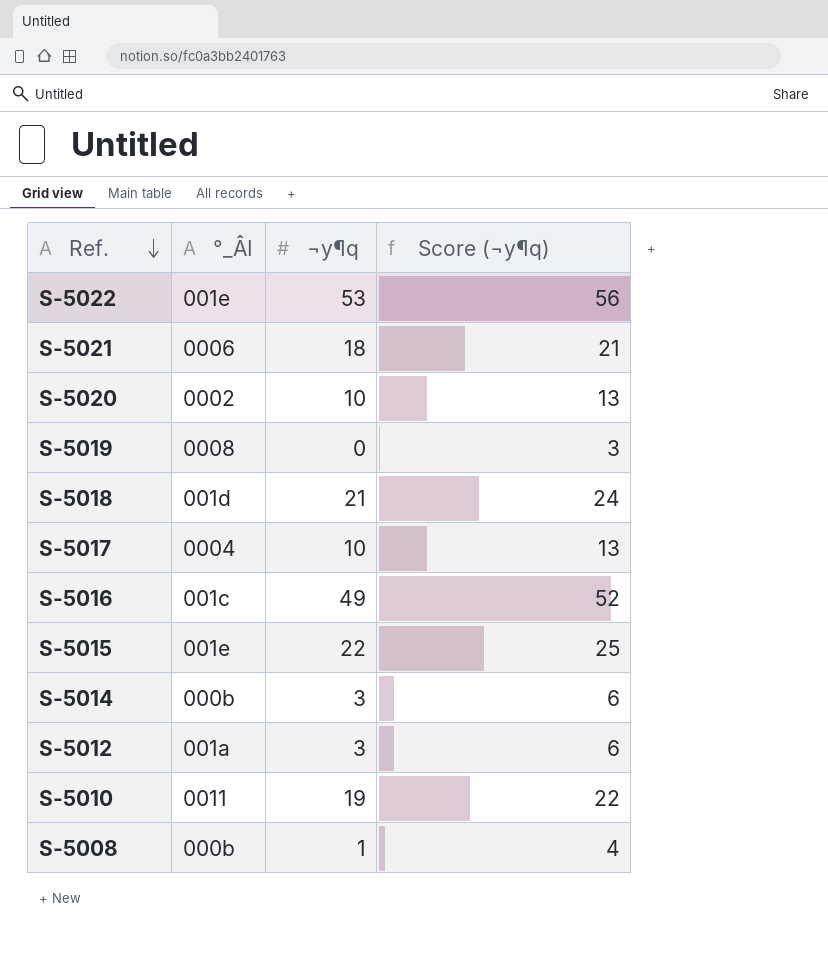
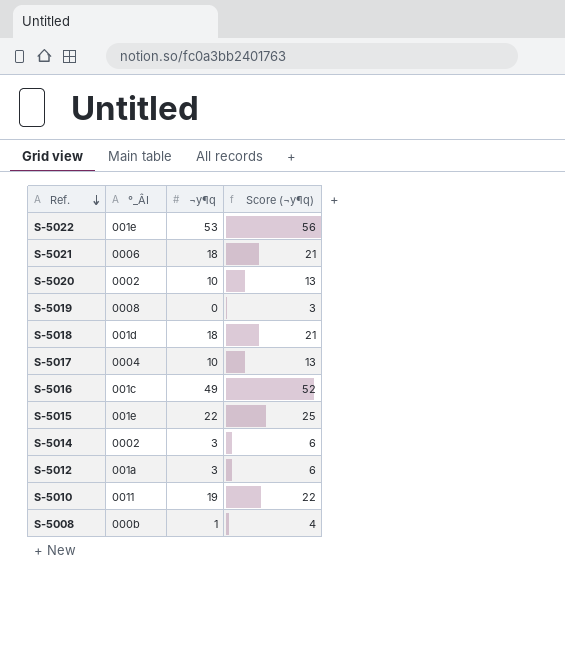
S-5018 | ¬y¶q: 21 -> 18
S-5018 | Score (¬y¶q): 24 -> 21
S-5014 | °_ÂI: 000b -> 0002

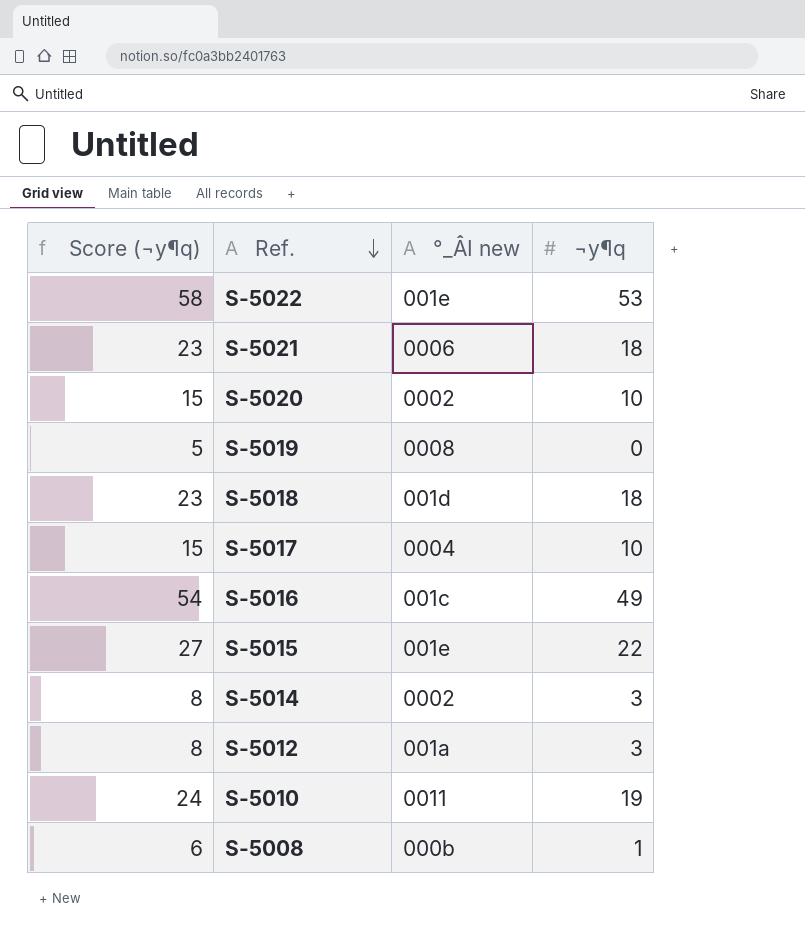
column Score (¬y¶q) | formula: [¬y¶q] + 3 -> [¬y¶q] + 5
column Score (¬y¶q) | position: 4 -> 1
column name: °_ÂI -> °_ÂI new

